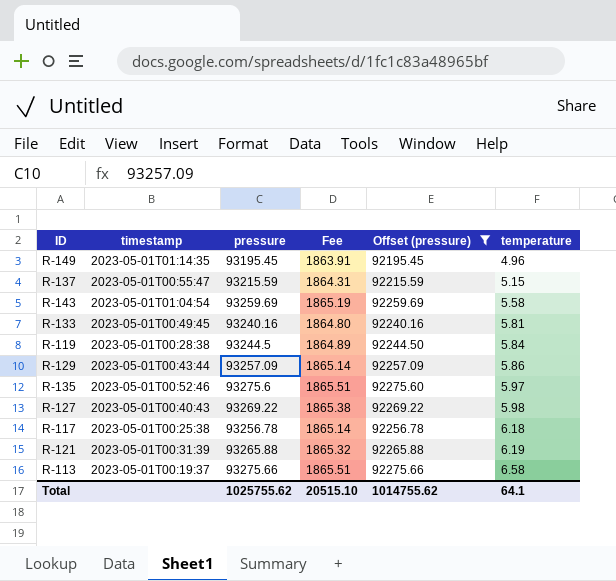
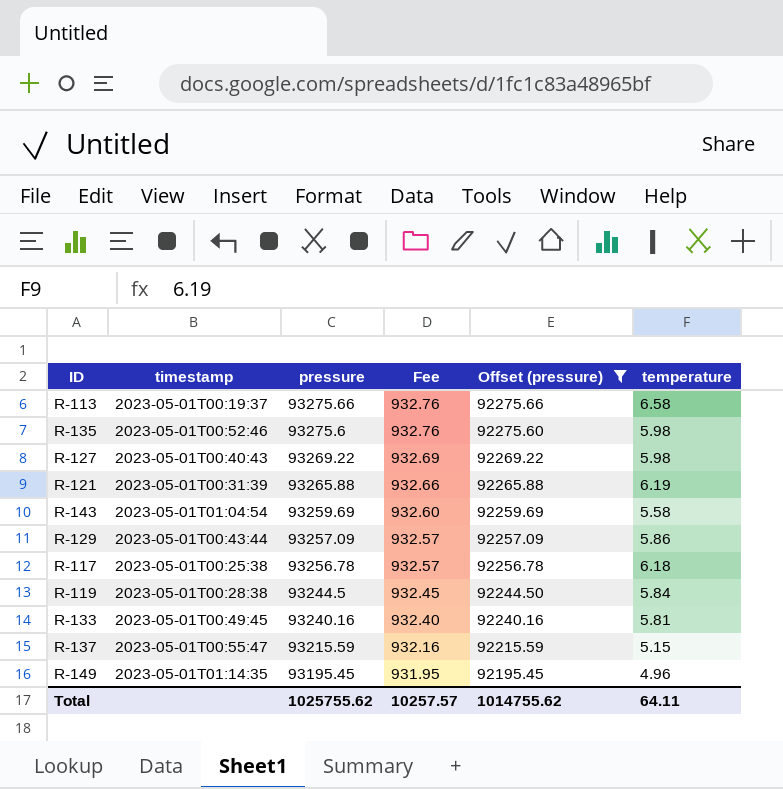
row order: temperature ascending -> pressure descending
column Fee | formula: [pressure] * 0.02 -> [pressure] * 0.01
R-135 | temperature: 5.97 -> 5.98
Total | Fee: 20515.10 -> 10257.57
Total | temperature: 64.1 -> 64.11

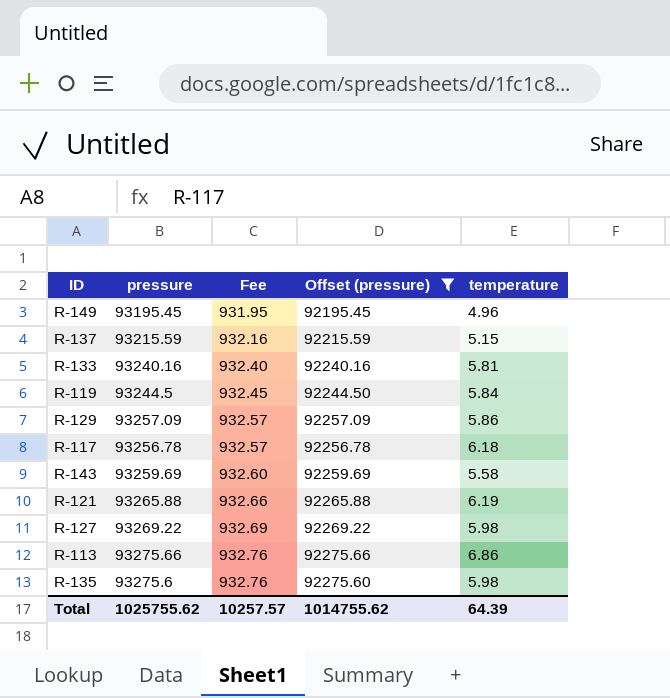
row order: pressure descending -> Fee ascending
column timestamp | position: 2 -> none
R-113 | temperature: 6.58 -> 6.86
Total | temperature: 64.11 -> 64.39

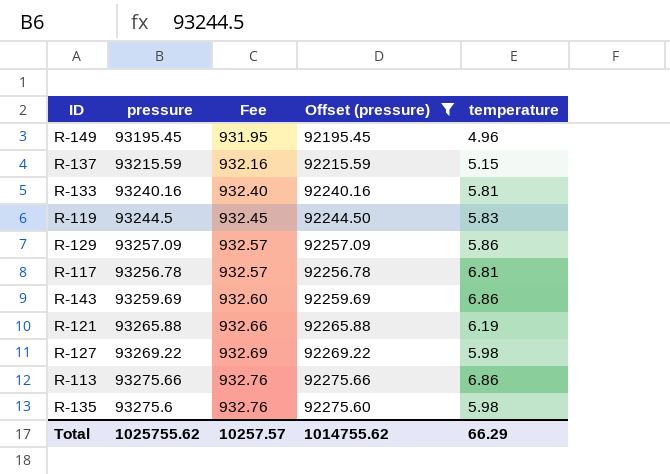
R-119 | temperature: 5.84 -> 5.83
R-117 | temperature: 6.18 -> 6.81
R-143 | temperature: 5.58 -> 6.86
Total | temperature: 64.39 -> 66.29

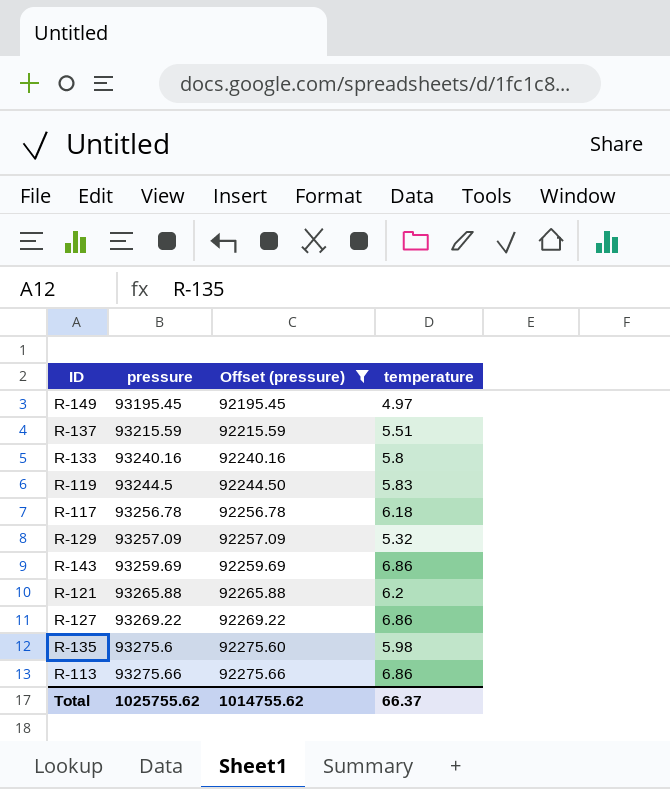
row order: Fee ascending -> pressure ascending
column Fee | formula: [pressure] * 0.01 -> none
R-149 | temperature: 4.96 -> 4.97
R-137 | temperature: 5.15 -> 5.51
R-133 | temperature: 5.81 -> 5.8
R-117 | temperature: 6.81 -> 6.18
R-129 | temperature: 5.86 -> 5.32
R-121 | temperature: 6.19 -> 6.2
R-127 | temperature: 5.98 -> 6.86
Total | temperature: 66.29 -> 66.37

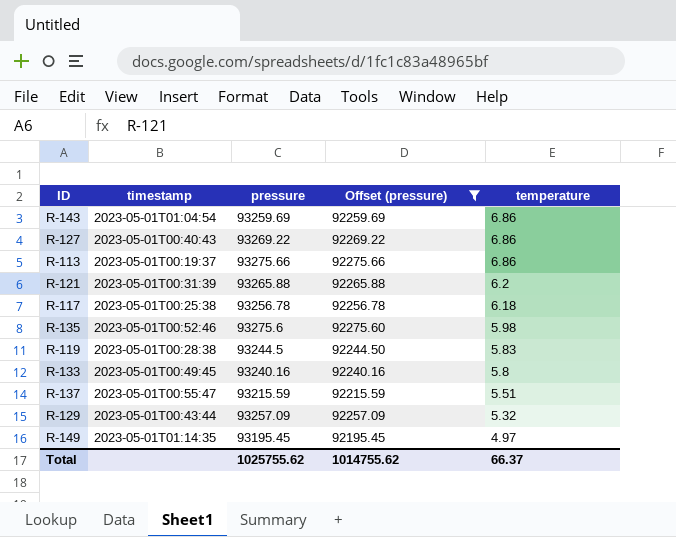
row order: pressure ascending -> temperature descending
column timestamp | position: none -> 2

